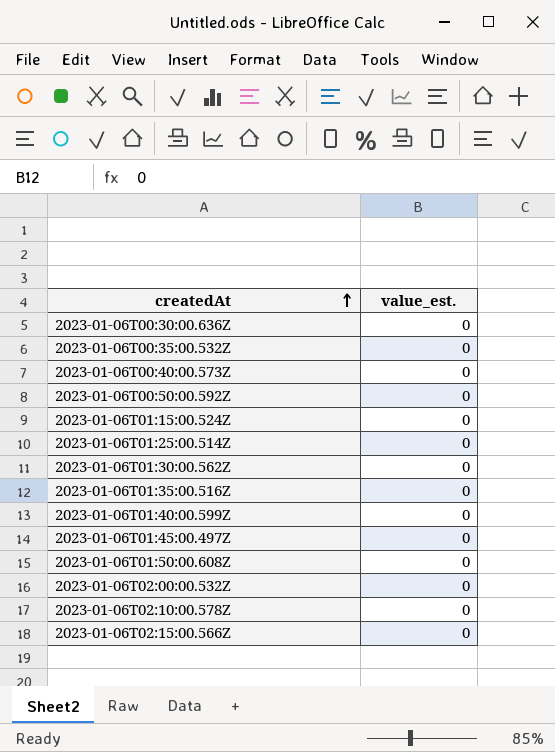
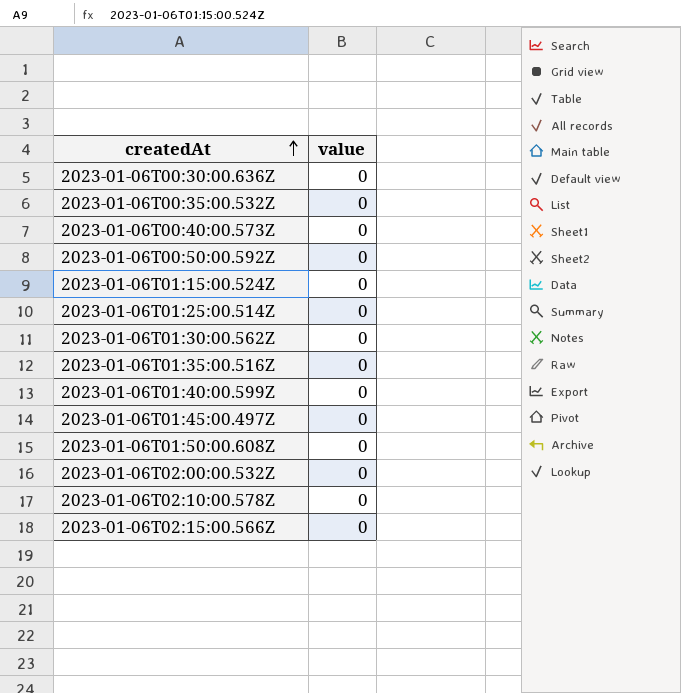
column name: value_est. -> value

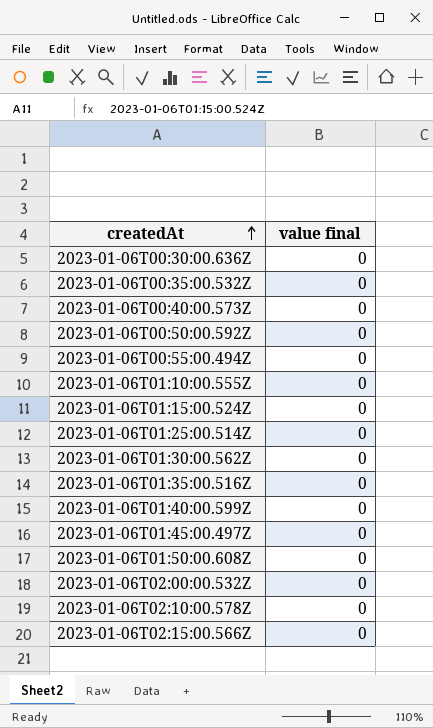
column name: value -> value final
row 2023-01-06T00:55:00.494Z: none -> 0
row 2023-01-06T01:10:00.555Z: none -> 0

